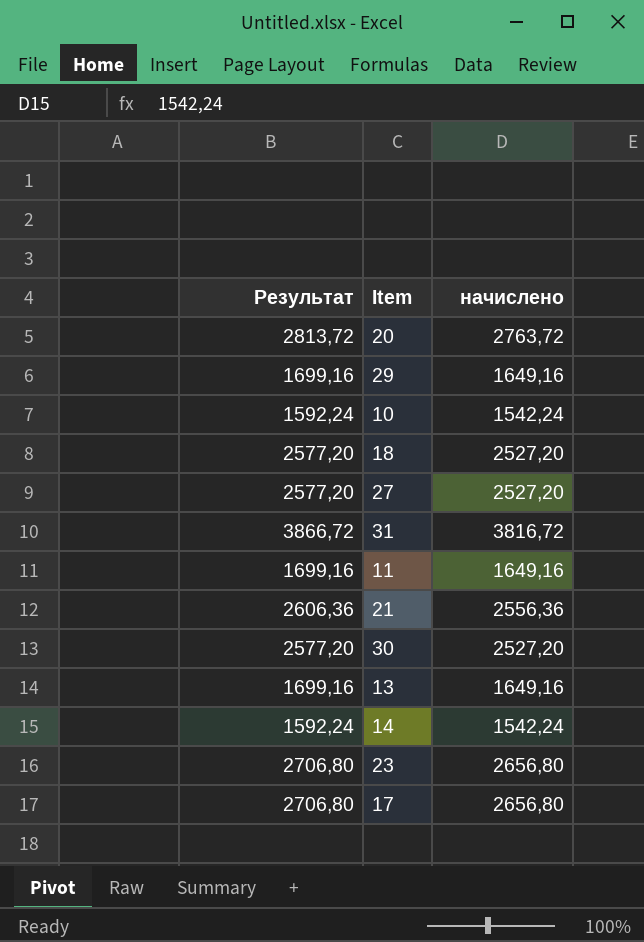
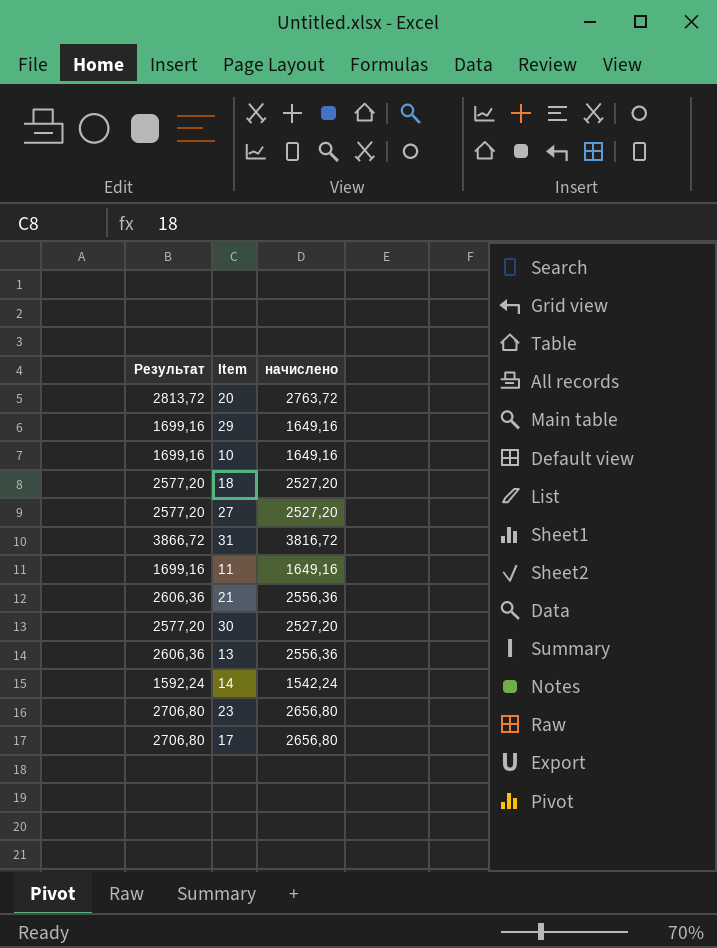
10 | Результат: 1592,24 -> 1699,16
10 | начислено: 1542,24 -> 1649,16
13 | Результат: 1699,16 -> 2606,36
13 | начислено: 1649,16 -> 2556,36

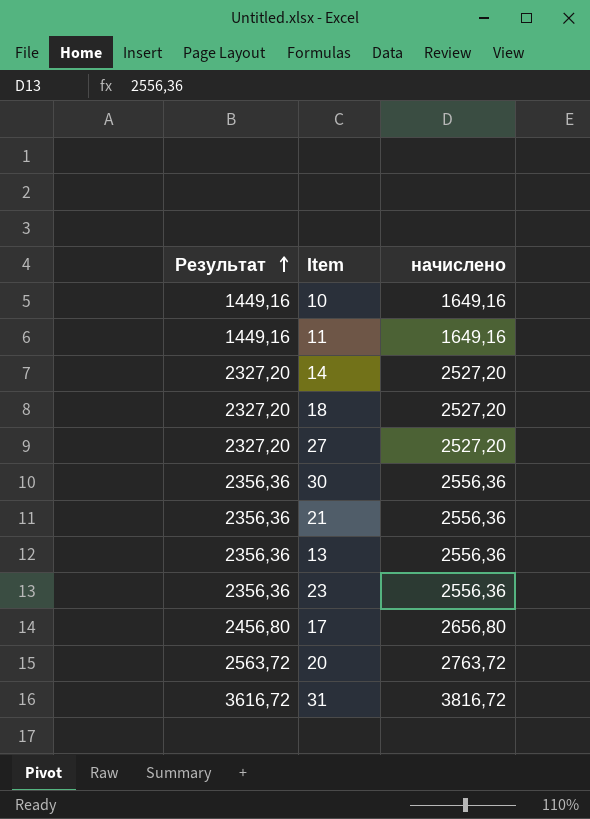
row order: none -> Результат ascending
column Результат | formula: [начислено] + 50 -> [начислено] - 200
row 29: 1699,16 | 1649,16 -> none
14 | начислено: 1542,24 -> 2527,20
30 | начислено: 2527,20 -> 2556,36
23 | начислено: 2656,80 -> 2556,36

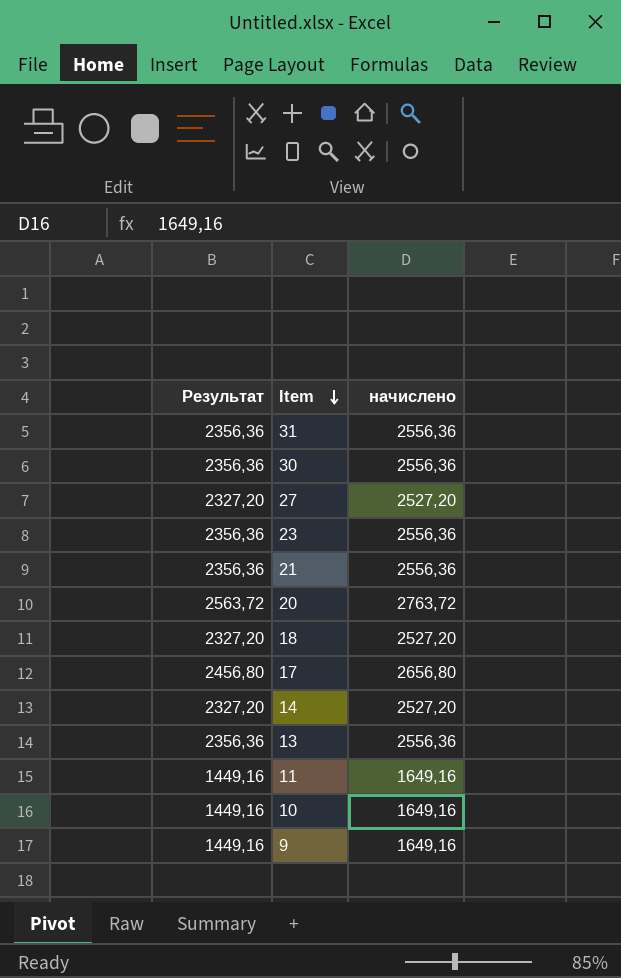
row order: Результат ascending -> Item descending
31 | Результат: 3616,72 -> 2356,36
31 | начислено: 3816,72 -> 2556,36
row 9: none -> 1449,16 | 1649,16

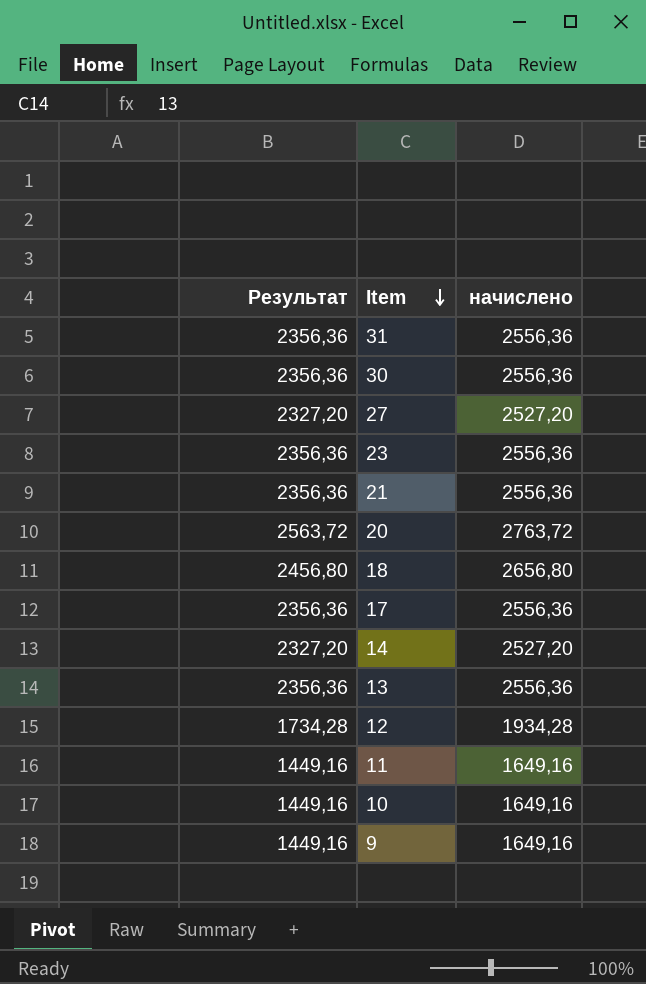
18 | Результат: 2327,20 -> 2456,80
18 | начислено: 2527,20 -> 2656,80
17 | Результат: 2456,80 -> 2356,36
17 | начислено: 2656,80 -> 2556,36
row 12: none -> 1734,28 | 1934,28

